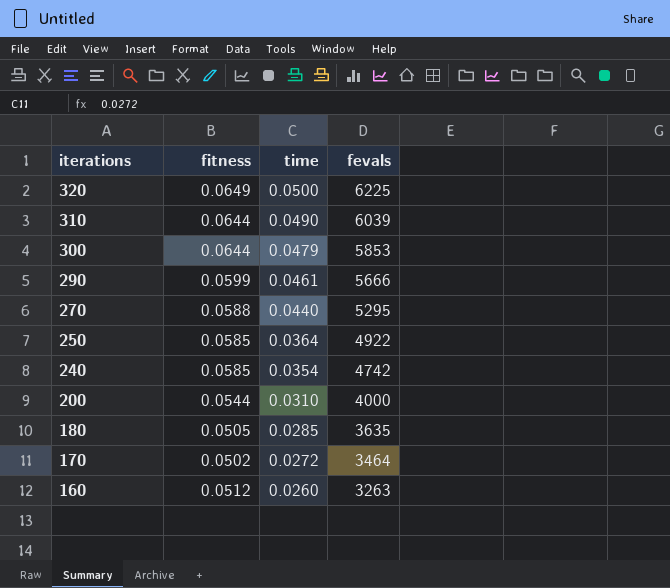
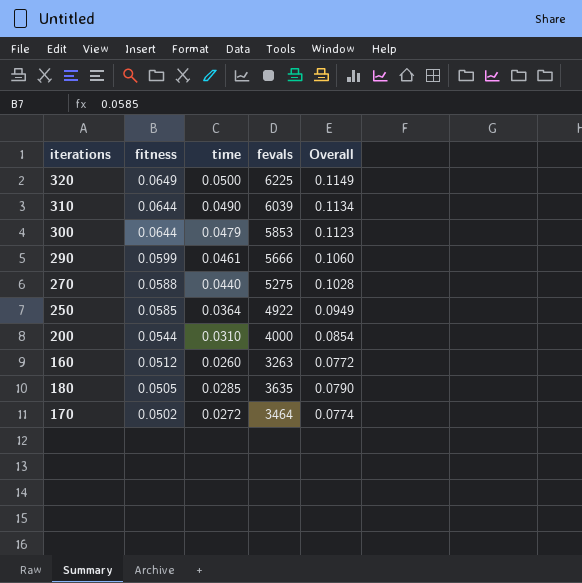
row order: iterations descending -> fitness descending
column Overall | formula: none -> [fitness] + [time]
row 240: 0.0585 | 0.0354 | 4742 -> none
270 | fevals: 5295 -> 5275

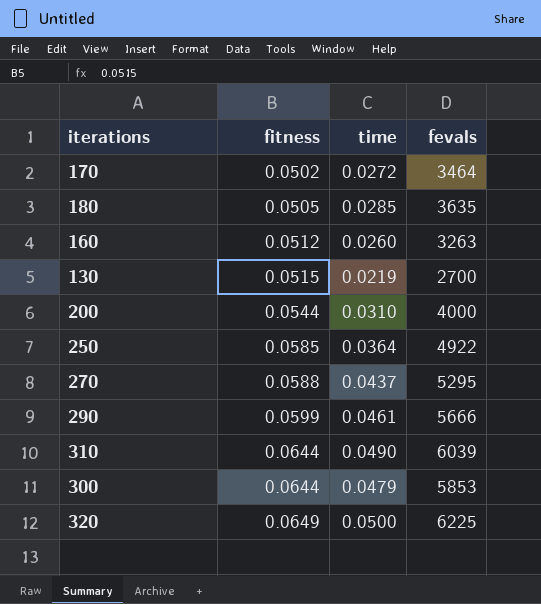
row order: fitness descending -> fitness ascending
column Overall | formula: [fitness] + [time] -> none
row 130: none -> 0.0515 | 0.0219 | 2700
270 | time: 0.0440 -> 0.0437
270 | fevals: 5275 -> 5295

